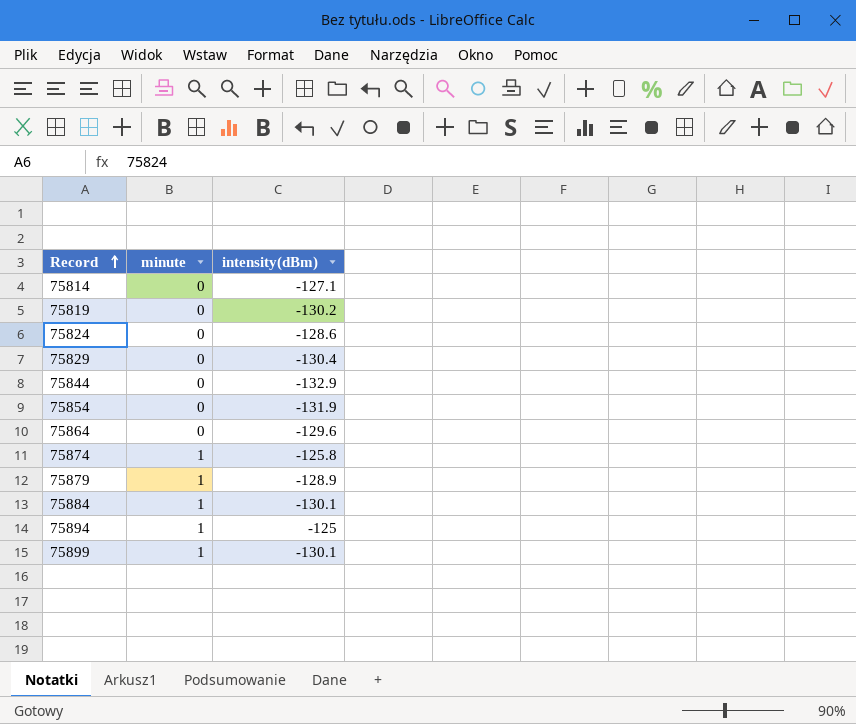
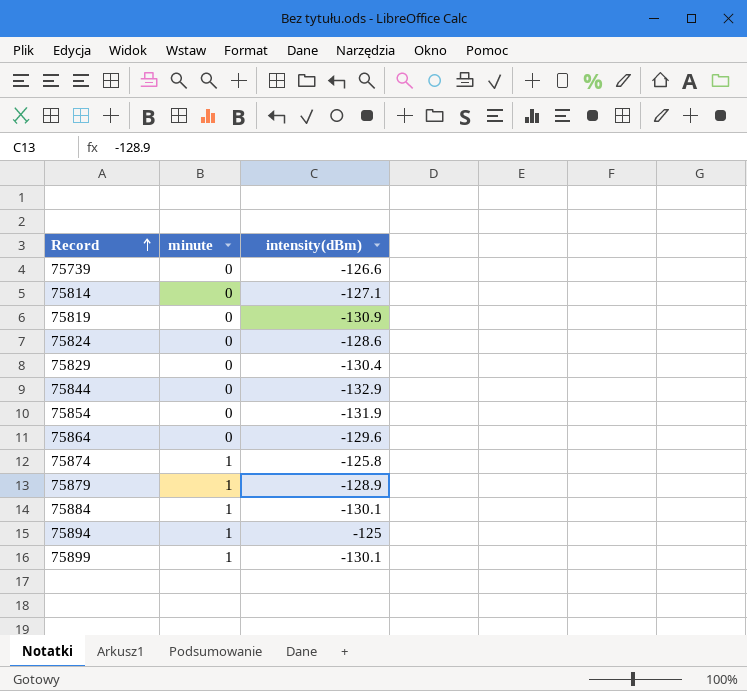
row 75739: none -> 0 | -126.6
75819 | intensity(dBm): -130.2 -> -130.9

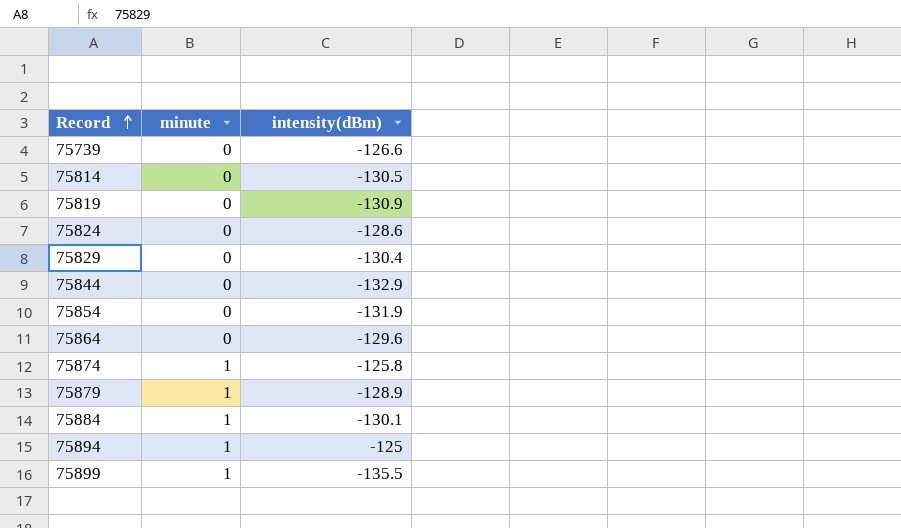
75814 | intensity(dBm): -127.1 -> -130.5
75899 | intensity(dBm): -130.1 -> -135.5

